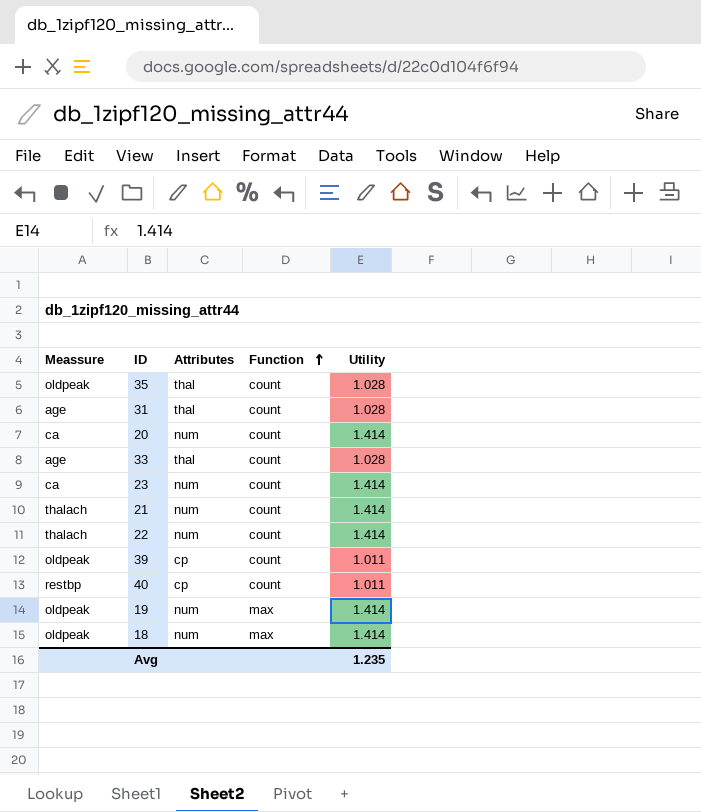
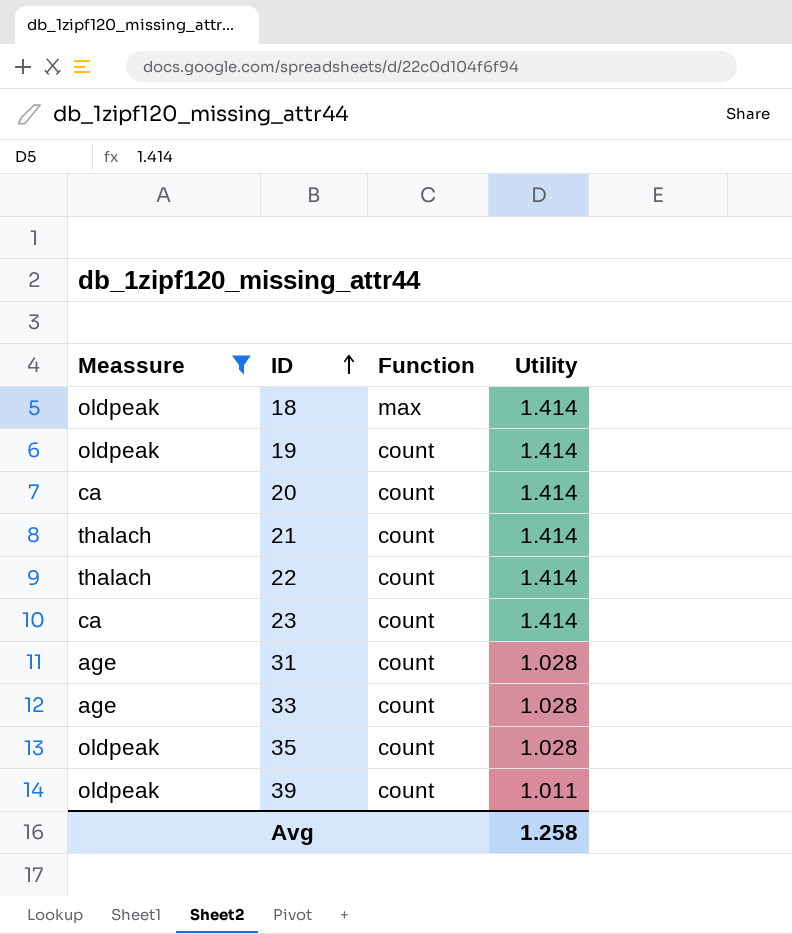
filter: none -> Meassure != restbp
row order: Function ascending -> ID ascending
column Attributes | position: 3 -> none
19 | Function: max -> count
Avg | Utility: 1.235 -> 1.258

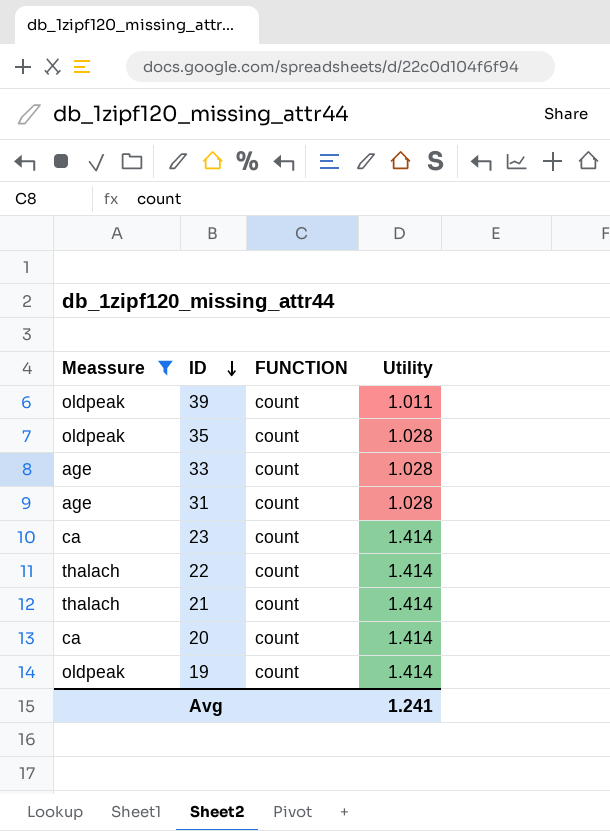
row order: ID ascending -> ID descending
column name: Function -> FUNCTION
row 18: oldpeak | max | 1.414 -> none
Avg | Utility: 1.258 -> 1.241

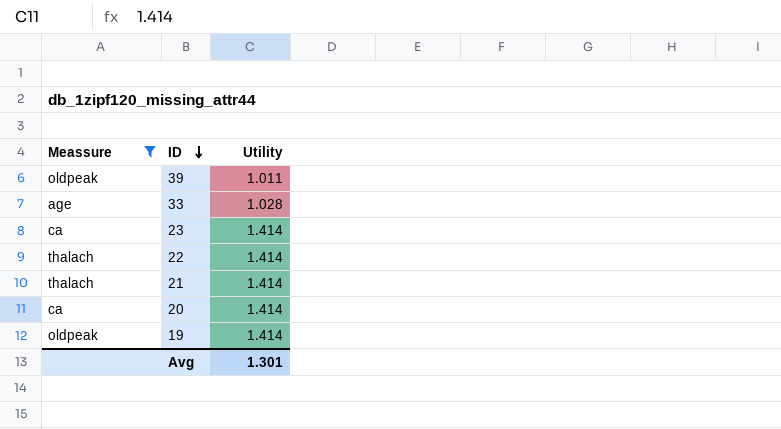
column FUNCTION | position: 3 -> none
row 35: oldpeak | count | 1.028 -> none
row 31: age | count | 1.028 -> none
Avg | Utility: 1.241 -> 1.301

